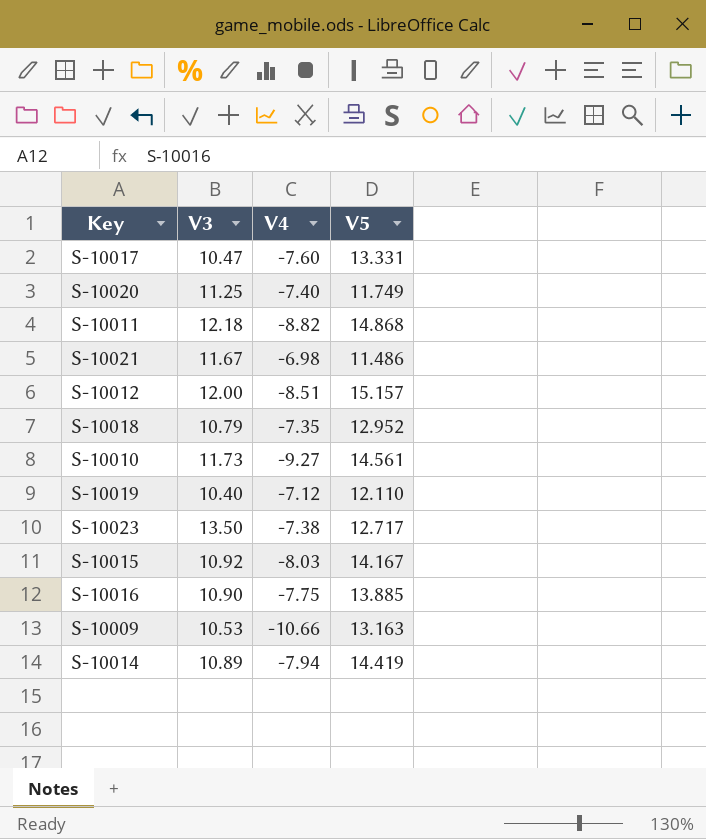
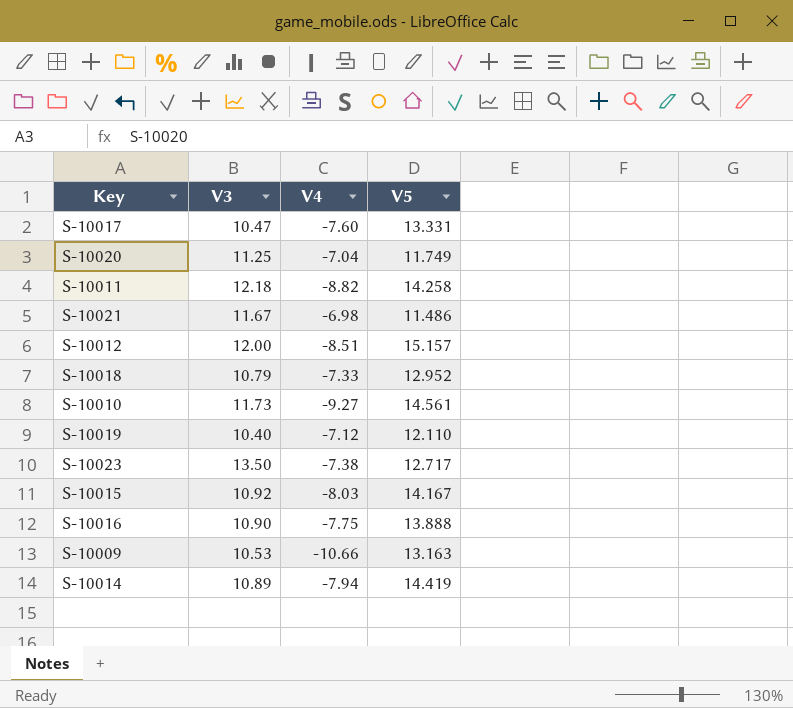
S-10020 | V4: -7.40 -> -7.04
S-10011 | V5: 14.868 -> 14.258
S-10018 | V4: -7.35 -> -7.33
S-10016 | V5: 13.885 -> 13.888

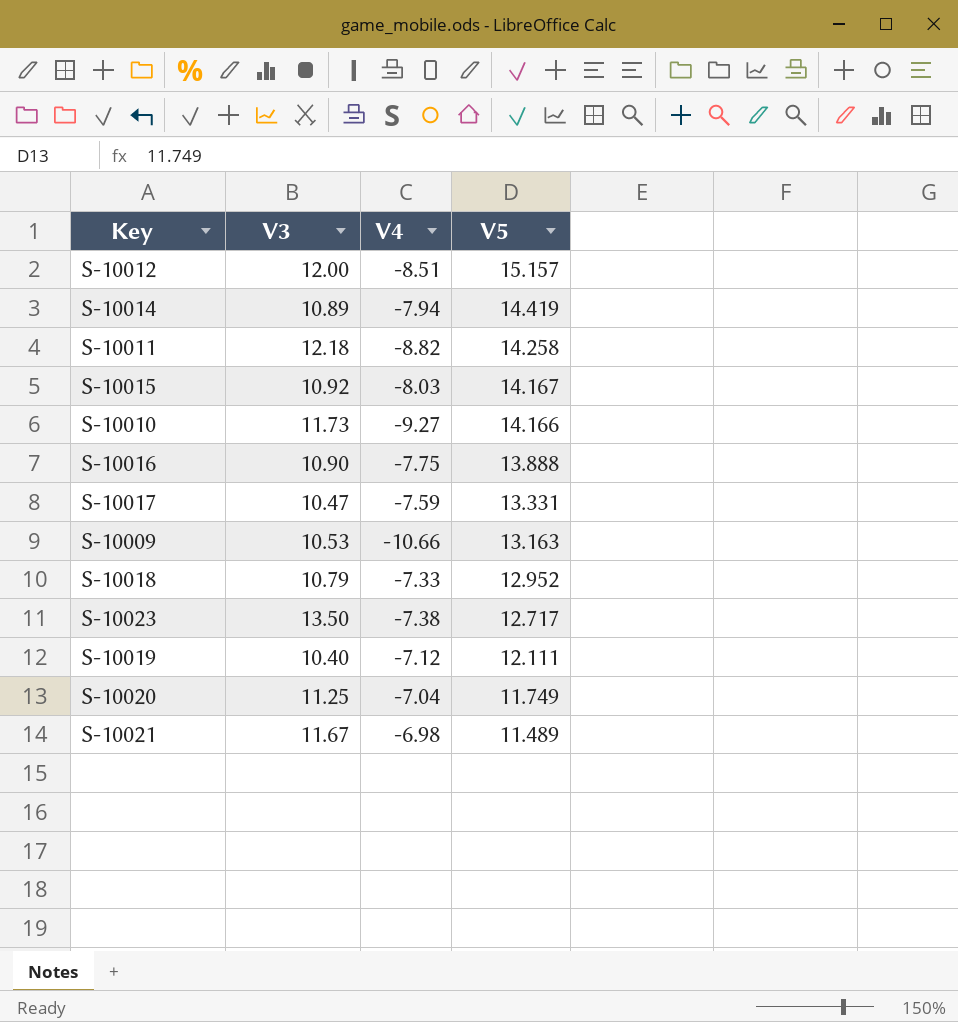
row order: none -> V5 descending
S-10010 | V5: 14.561 -> 14.166
S-10017 | V4: -7.60 -> -7.59
S-10019 | V5: 12.110 -> 12.111
S-10021 | V5: 11.486 -> 11.489

